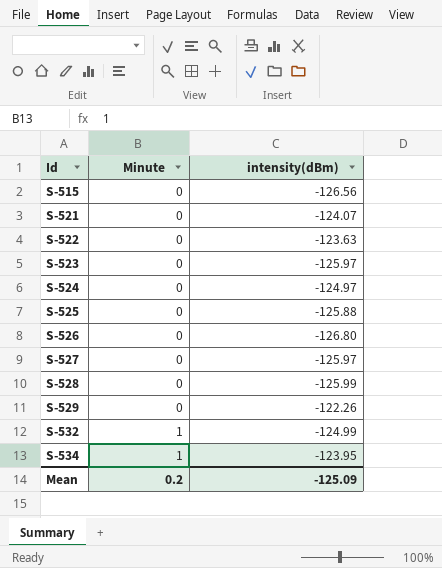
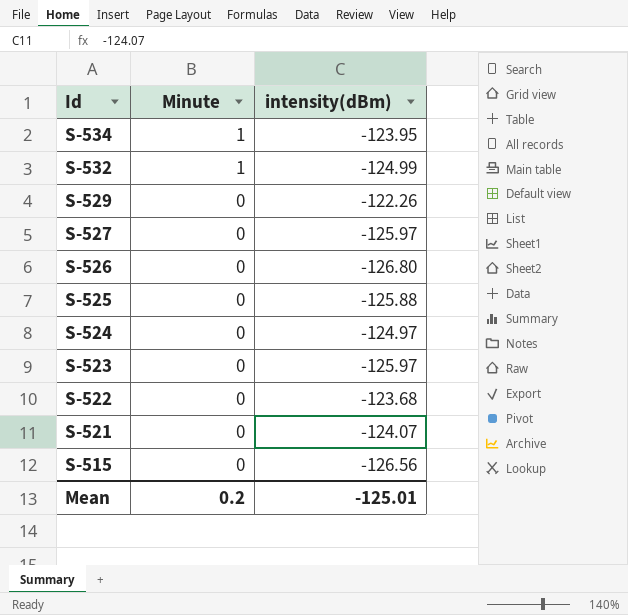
row order: Id ascending -> Id descending
row S-528: 0 | -125.99 -> none
S-522 | intensity(dBm): -123.63 -> -123.68
Mean | intensity(dBm): -125.09 -> -125.01

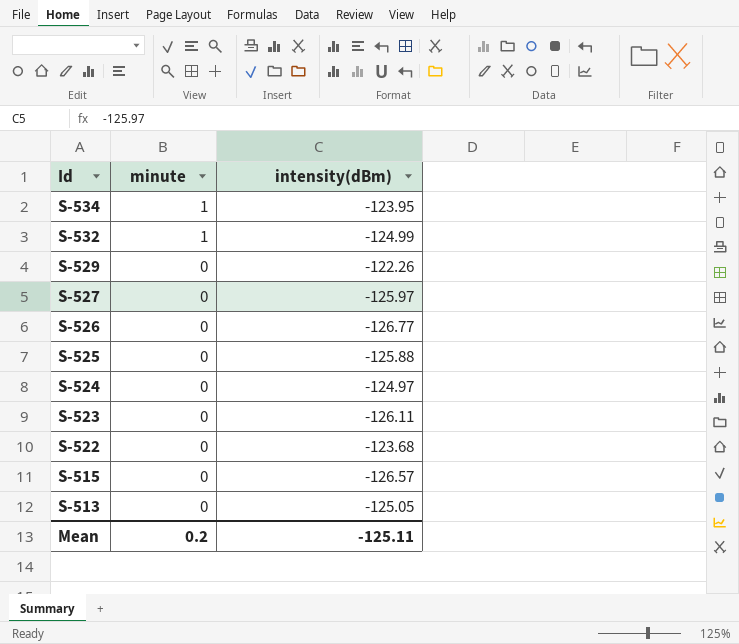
column name: Minute -> minute
row S-521: 0 | -124.07 -> none
S-526 | intensity(dBm): -126.80 -> -126.77
S-523 | intensity(dBm): -125.97 -> -126.11
S-515 | intensity(dBm): -126.56 -> -126.57
row S-513: none -> 0 | -125.05
Mean | intensity(dBm): -125.01 -> -125.11

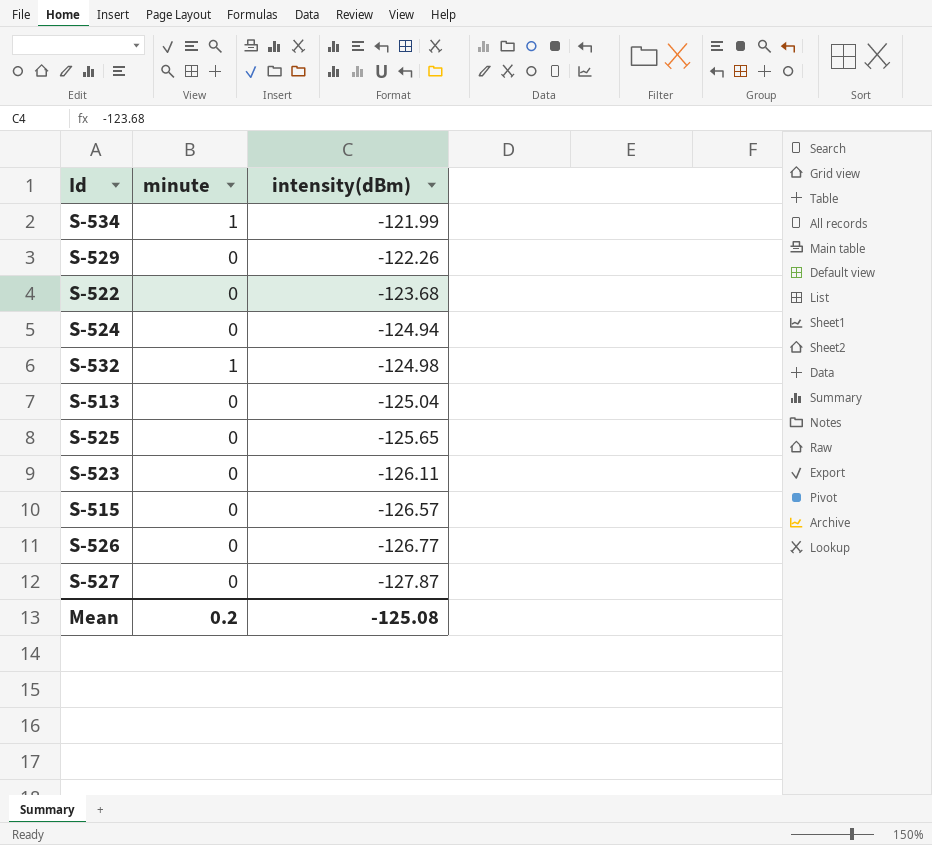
row order: Id descending -> intensity(dBm) descending
S-534 | intensity(dBm): -123.95 -> -121.99
S-524 | intensity(dBm): -124.97 -> -124.94
S-532 | intensity(dBm): -124.99 -> -124.98
S-513 | intensity(dBm): -125.05 -> -125.04
S-525 | intensity(dBm): -125.88 -> -125.65
S-527 | intensity(dBm): -125.97 -> -127.87
Mean | intensity(dBm): -125.11 -> -125.08

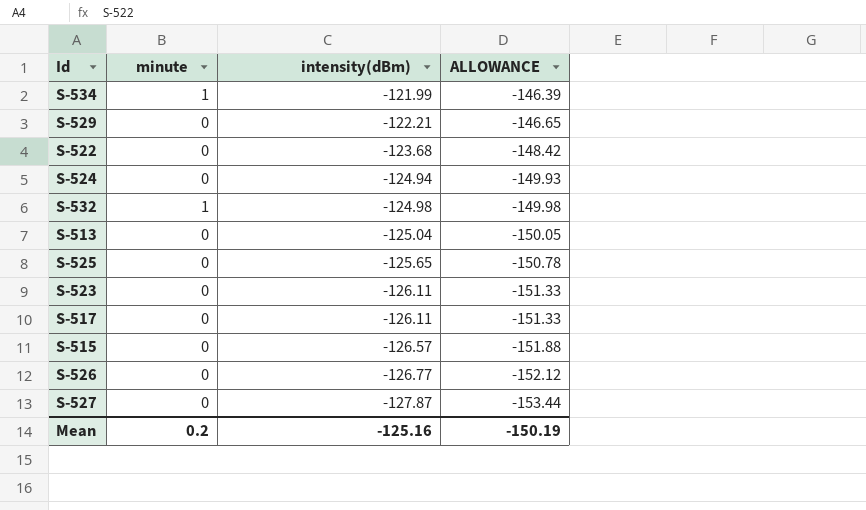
column ALLOWANCE | formula: none -> [intensity(dBm)] * 1.2
S-529 | intensity(dBm): -122.26 -> -122.21
row S-517: none -> 0 | -126.11 | -151.33
Mean | intensity(dBm): -125.08 -> -125.16

